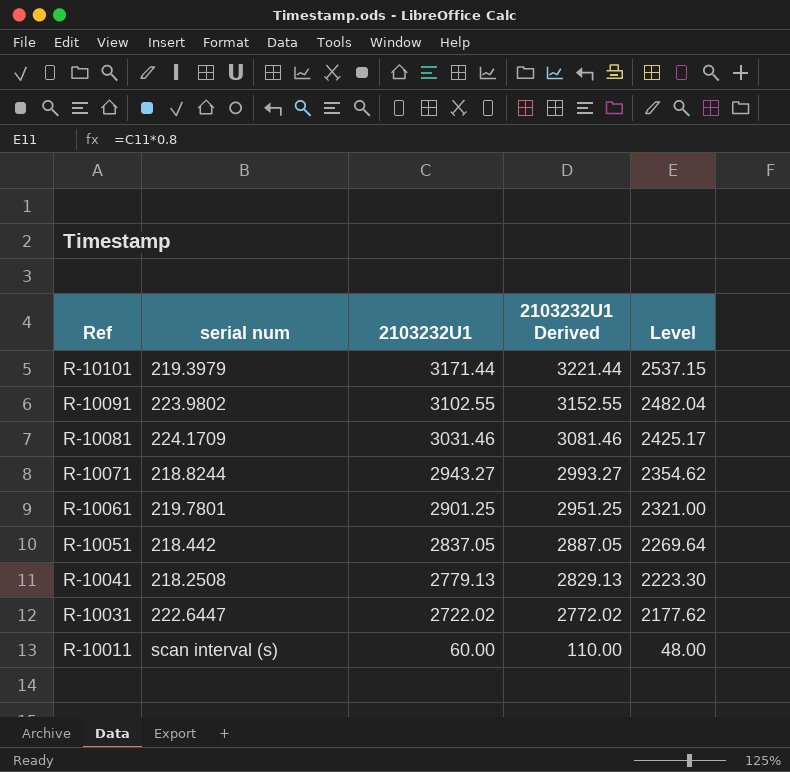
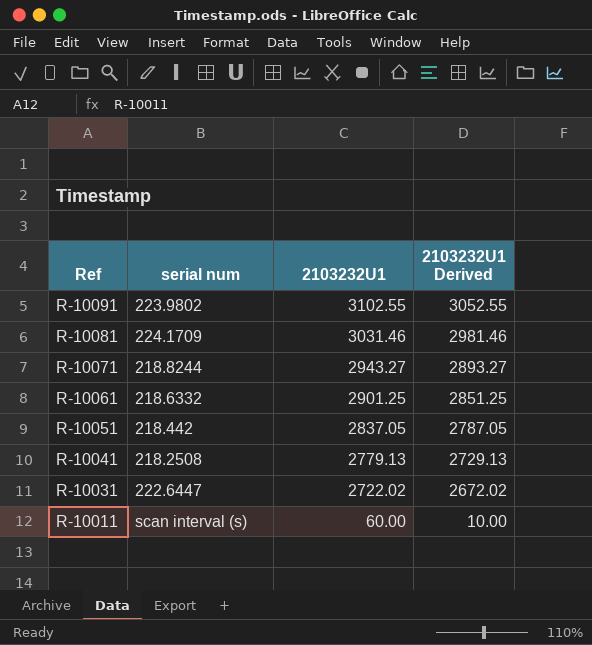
column Level | formula: [2103232U1] * 0.8 -> none
column 2103232U1 Derived | formula: [2103232U1] + 50 -> [2103232U1] - 50
row R-10101: 219.3979 | 3171.44 | 3221.44 | 2537.15 -> none
R-10061 | serial num: 219.7801 -> 218.6332

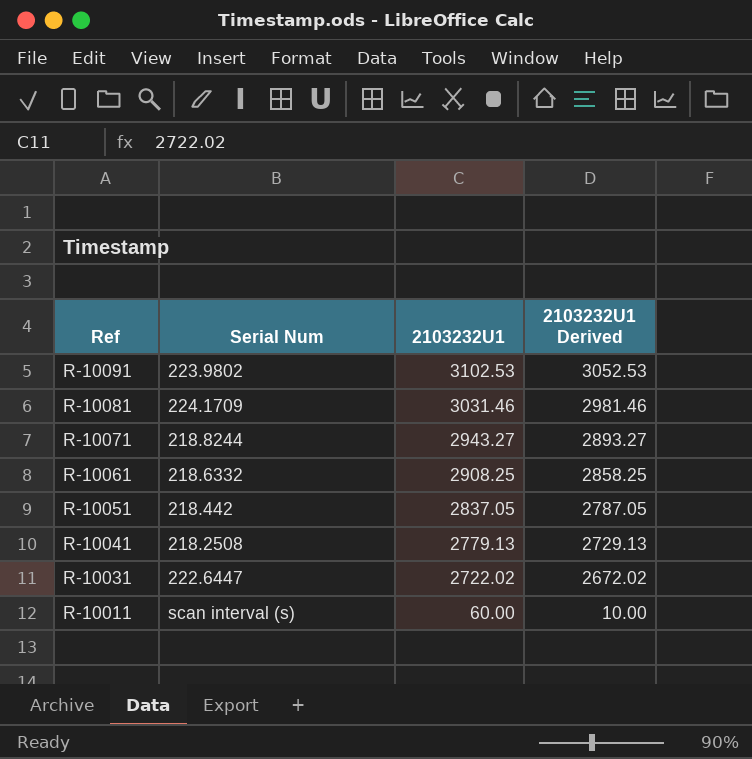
column name: serial num -> Serial Num
R-10091 | 2103232U1: 3102.55 -> 3102.53
R-10091 | 2103232U1 Derived: 3052.55 -> 3052.53
R-10061 | 2103232U1: 2901.25 -> 2908.25
R-10061 | 2103232U1 Derived: 2851.25 -> 2858.25

